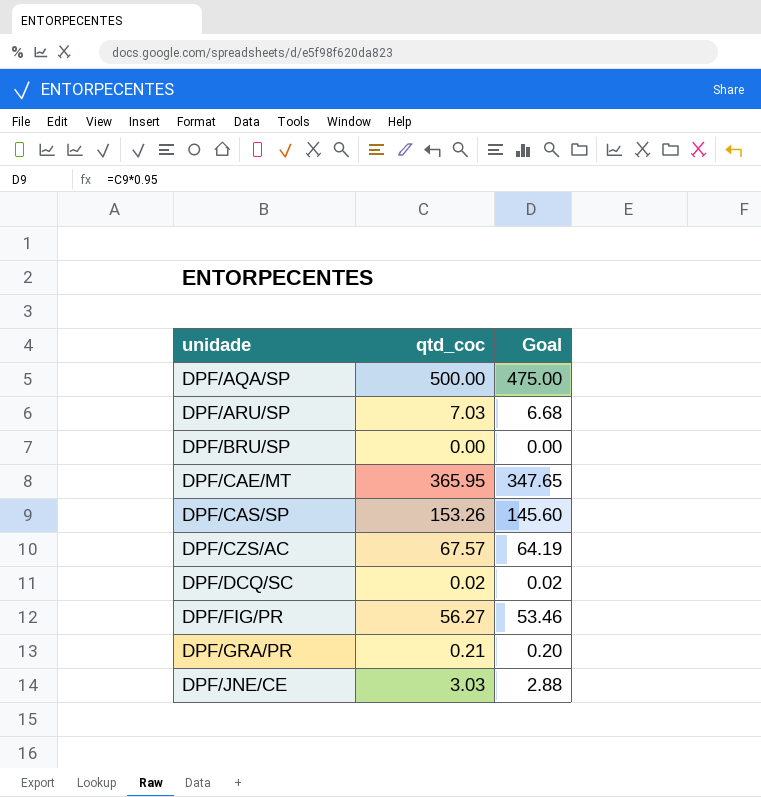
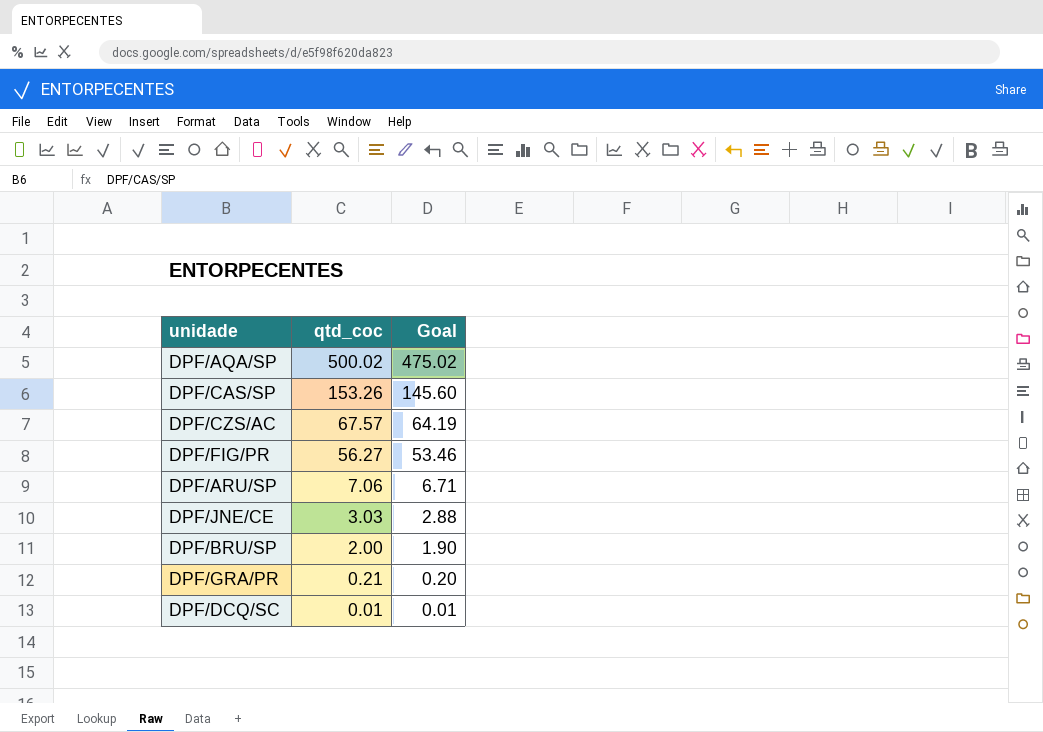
row order: unidade ascending -> qtd_coc descending
row DPF/CAE/MT: 365.95 | 347.65 -> none
DPF/AQA/SP | qtd_coc: 500.00 -> 500.02
DPF/AQA/SP | Goal: 475.00 -> 475.02
DPF/ARU/SP | qtd_coc: 7.03 -> 7.06
DPF/ARU/SP | Goal: 6.68 -> 6.71
DPF/BRU/SP | qtd_coc: 0.00 -> 2.00
DPF/BRU/SP | Goal: 0.00 -> 1.90
DPF/DCQ/SC | qtd_coc: 0.02 -> 0.01
DPF/DCQ/SC | Goal: 0.02 -> 0.01

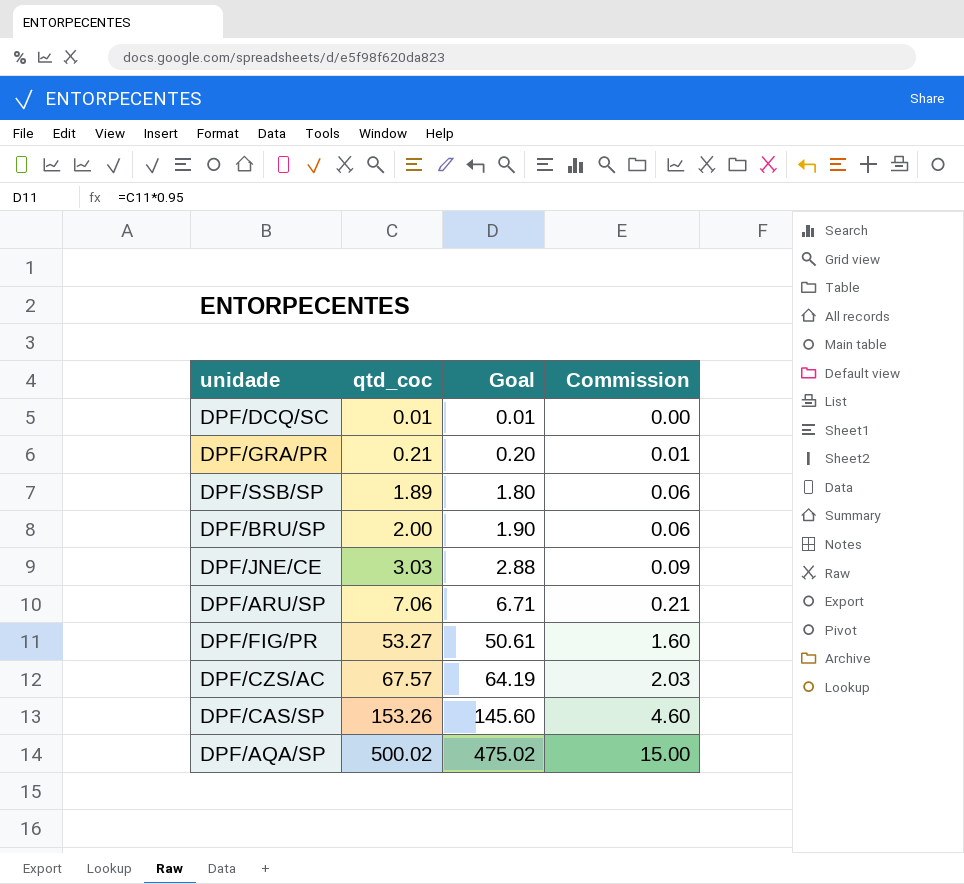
row order: qtd_coc descending -> qtd_coc ascending
column Commission | formula: none -> [qtd_coc] * 0.03
row DPF/SSB/SP: none -> 1.89 | 1.80 | 0.06
DPF/FIG/PR | qtd_coc: 56.27 -> 53.27
DPF/FIG/PR | Goal: 53.46 -> 50.61

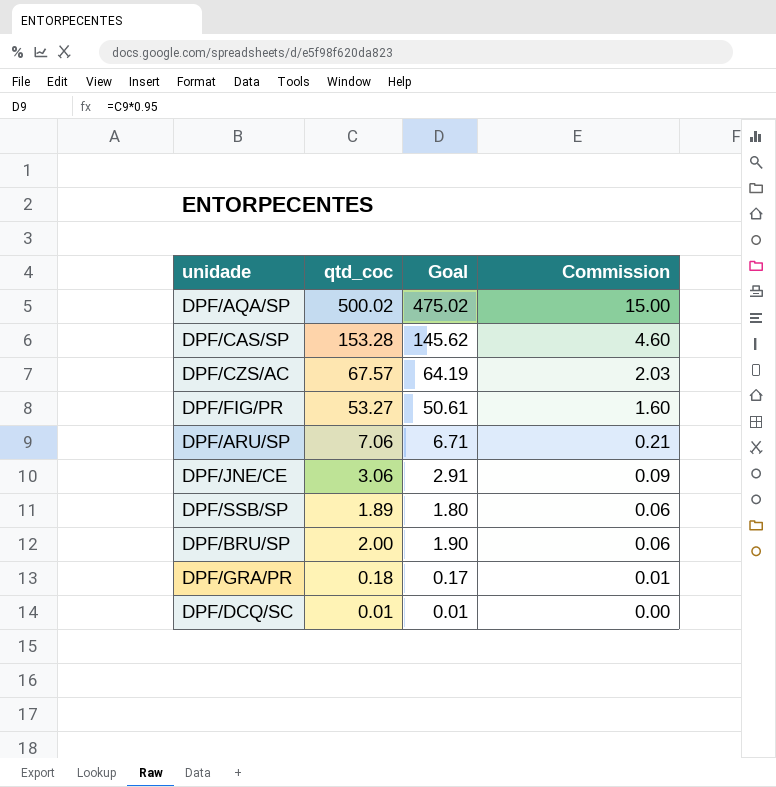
row order: qtd_coc ascending -> Commission descending
DPF/CAS/SP | qtd_coc: 153.26 -> 153.28
DPF/CAS/SP | Goal: 145.60 -> 145.62
DPF/JNE/CE | qtd_coc: 3.03 -> 3.06
DPF/JNE/CE | Goal: 2.88 -> 2.91
DPF/GRA/PR | qtd_coc: 0.21 -> 0.18
DPF/GRA/PR | Goal: 0.20 -> 0.17

